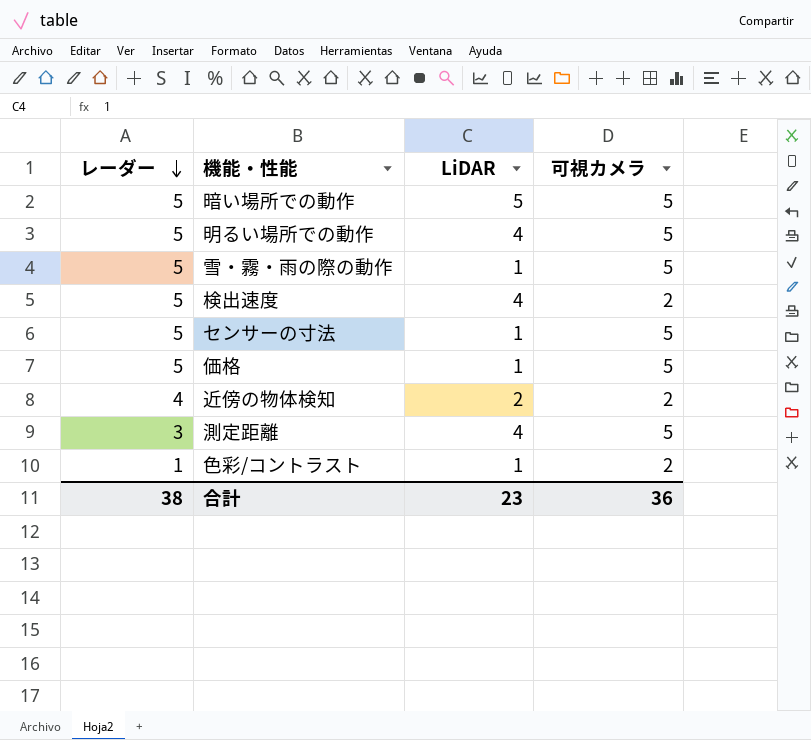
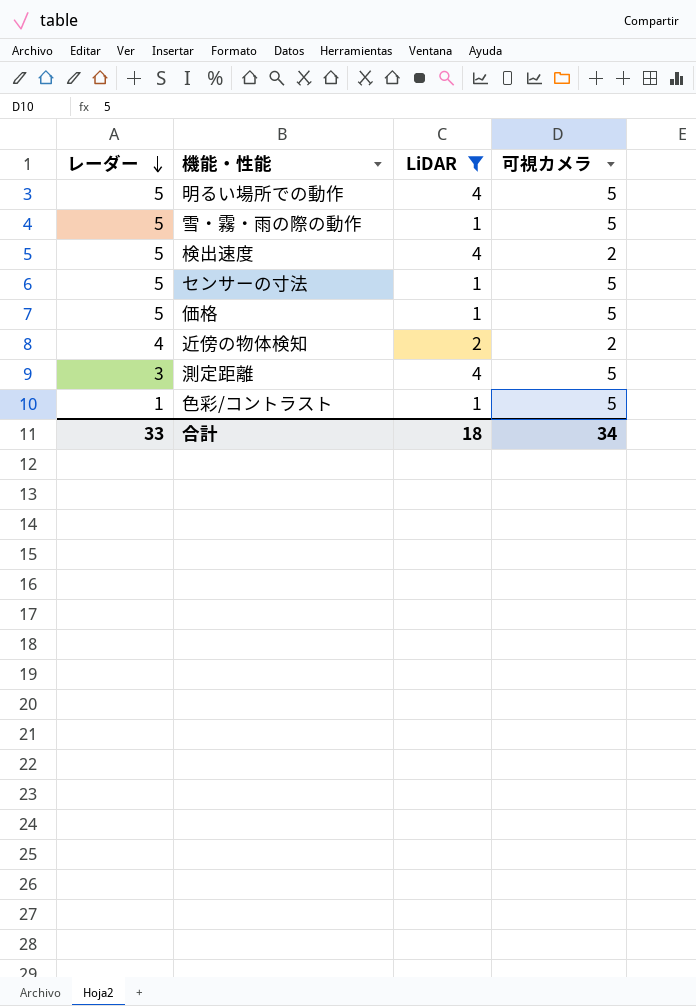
filter: none -> LiDAR != 5
色彩/コントラスト | 可視カメラ: 2 -> 5
合計 | レーダー: 38 -> 33
合計 | LiDAR: 23 -> 18
合計 | 可視カメラ: 36 -> 34

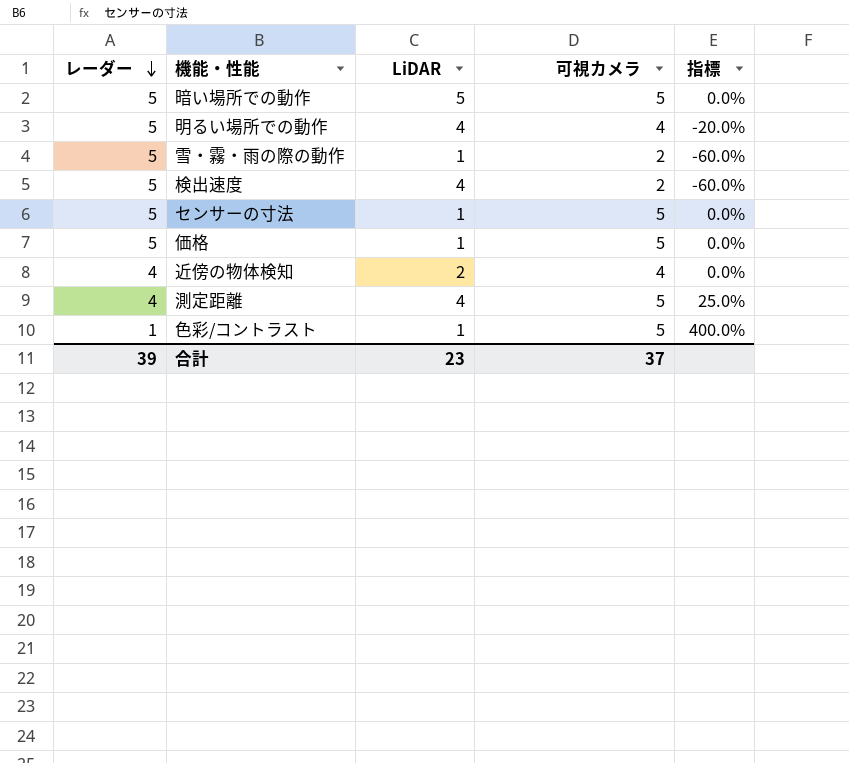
filter: LiDAR != 5 -> none
column 指標 | formula: none -> ([可視カメラ] - [レーダー]) / [レーダー]
明るい場所での動作 | 可視カメラ: 5 -> 4
雪・霧・雨の際の動作 | 可視カメラ: 5 -> 2
近傍の物体検知 | 可視カメラ: 2 -> 4
測定距離 | レーダー: 3 -> 4
合計 | レーダー: 33 -> 39
合計 | LiDAR: 18 -> 23
合計 | 可視カメラ: 34 -> 37

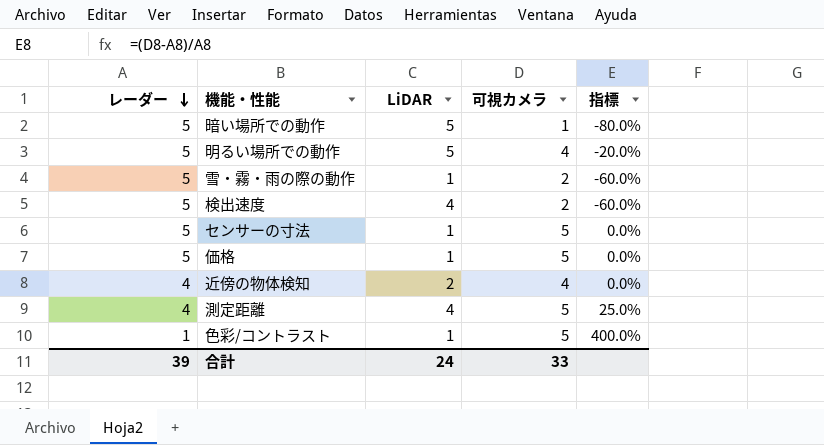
暗い場所での動作 | 可視カメラ: 5 -> 1
暗い場所での動作 | 指標: 0.0% -> -80.0%
明るい場所での動作 | LiDAR: 4 -> 5
合計 | LiDAR: 23 -> 24
合計 | 可視カメラ: 37 -> 33

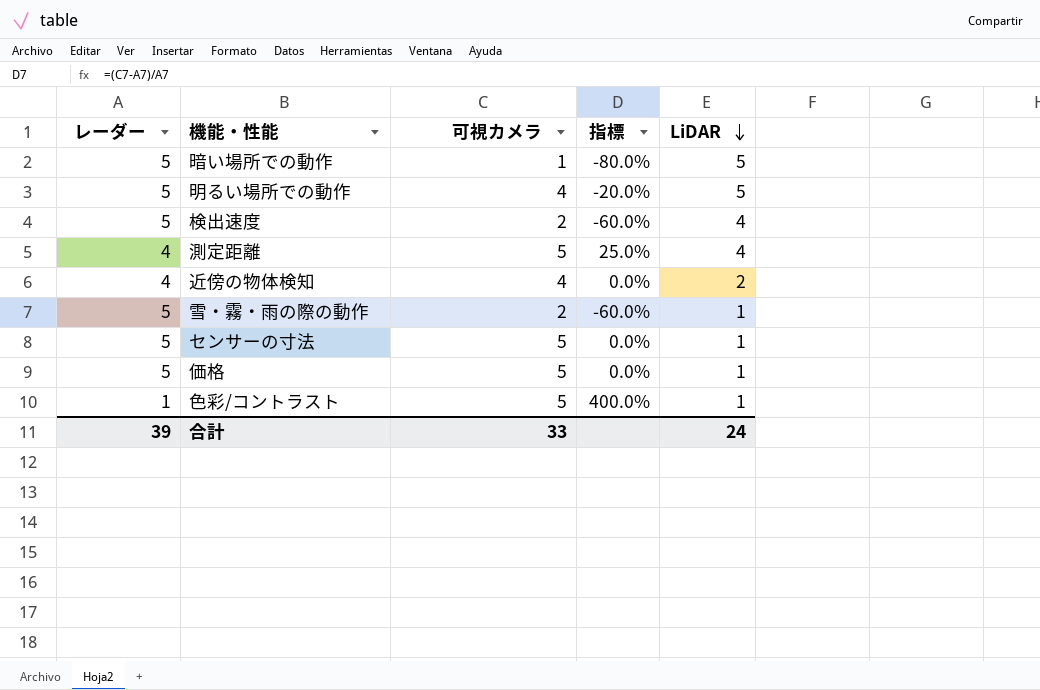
row order: レーダー descending -> LiDAR descending
column LiDAR | position: 3 -> 5

